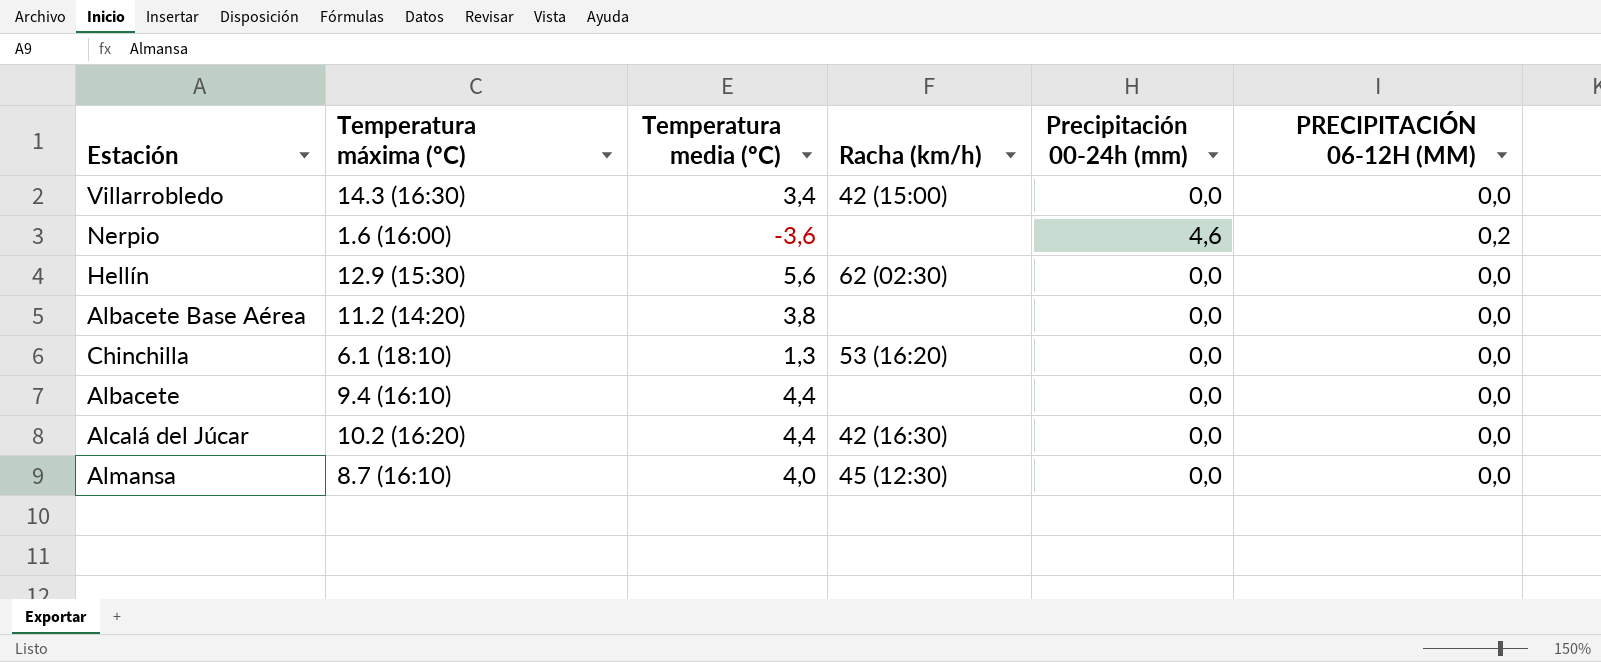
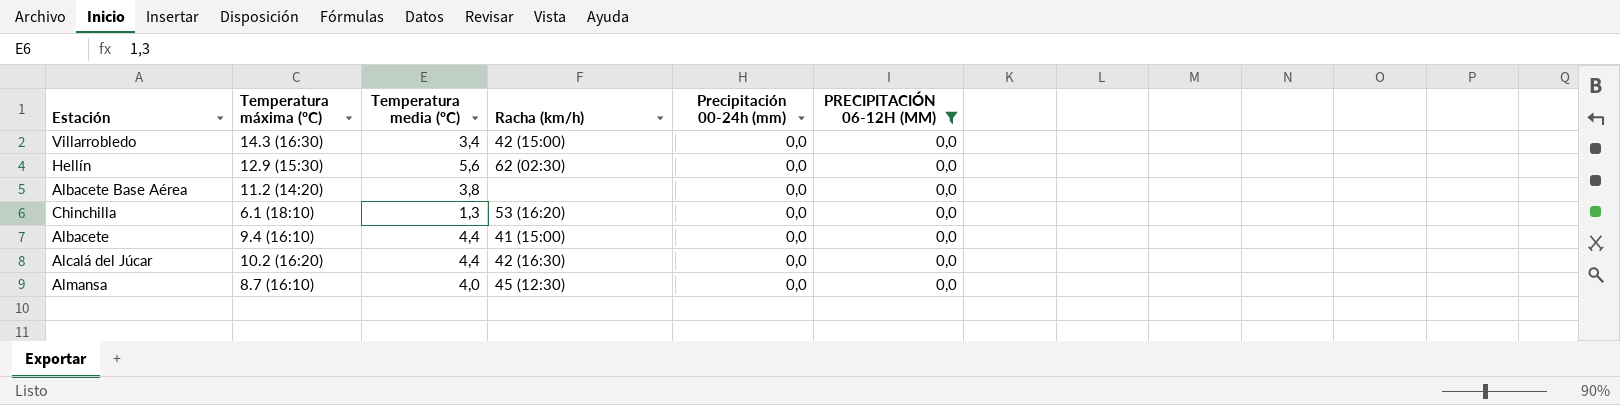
filter: none -> PRECIPITACIÓN 06-12H (MM) = 0,0
Albacete | Racha (km/h): none -> 41 (15:00)

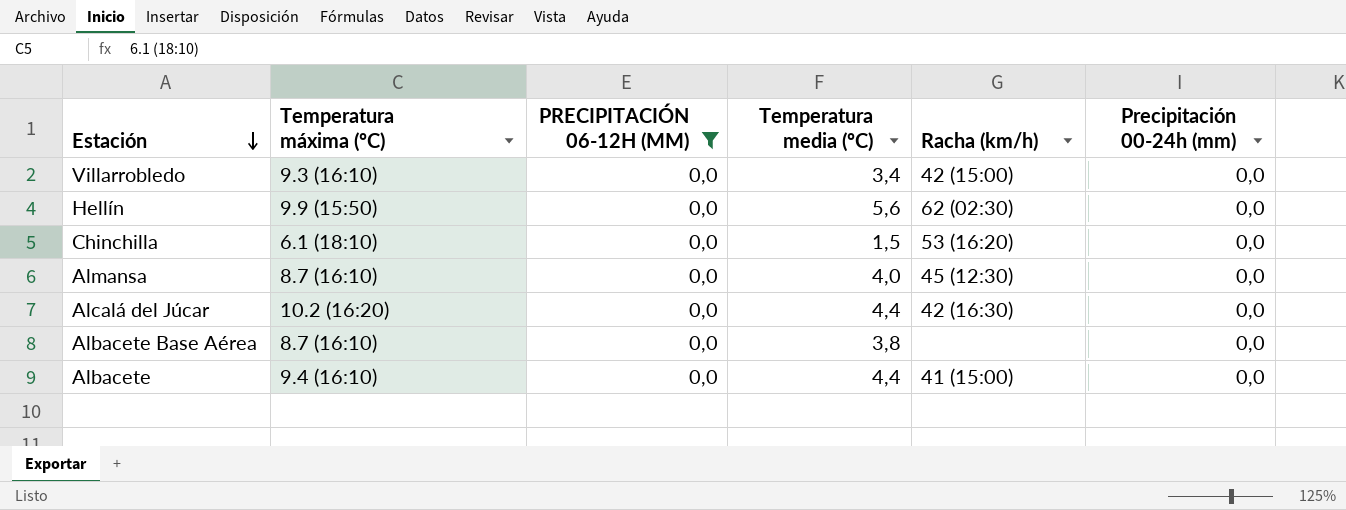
row order: none -> Estación descending
column PRECIPITACIÓN 06-12H (MM) | position: 6 -> 3
Villarrobledo | Temperatura máxima (ºC): 14.3 (16:30) -> 9.3 (16:10)
Hellín | Temperatura máxima (ºC): 12.9 (15:30) -> 9.9 (15:50)
Chinchilla | Temperatura media (ºC): 1,3 -> 1,5
Albacete Base Aérea | Temperatura máxima (ºC): 11.2 (14:20) -> 8.7 (16:10)

